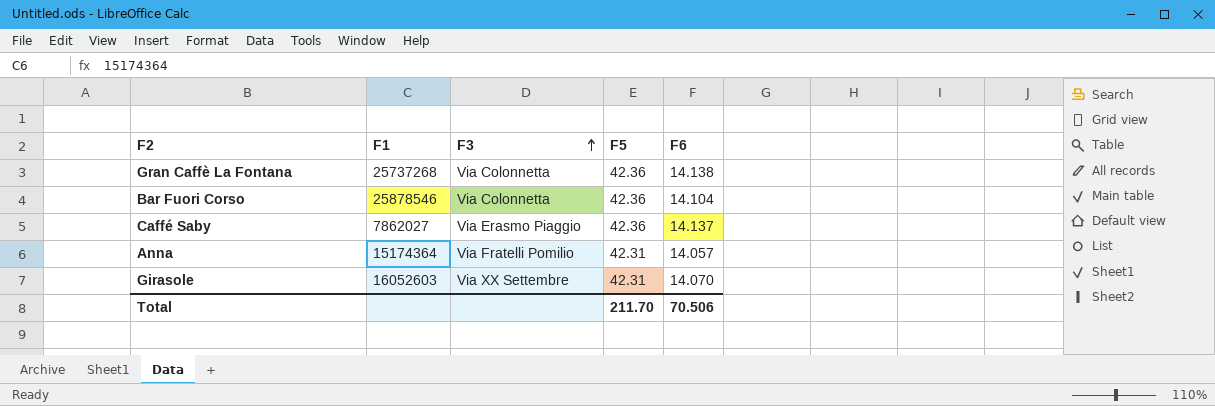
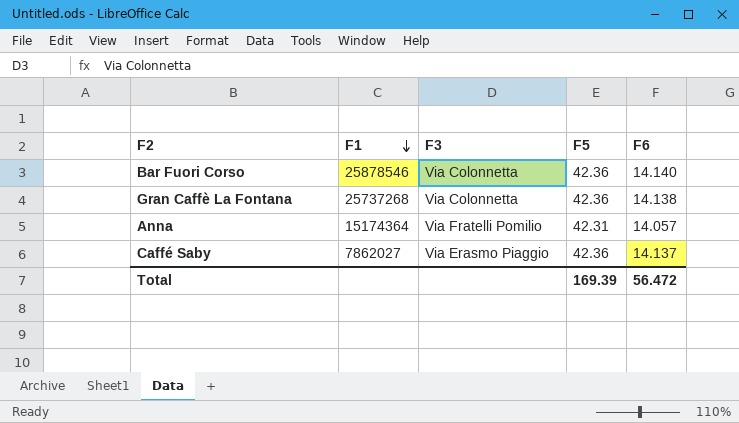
row order: F3 ascending -> F1 descending
row Girasole: 16052603 | Via XX Settembre | 42.31 | 14.070 -> none
Bar Fuori Corso | F6: 14.104 -> 14.140
Total | F5: 211.70 -> 169.39
Total | F6: 70.506 -> 56.472

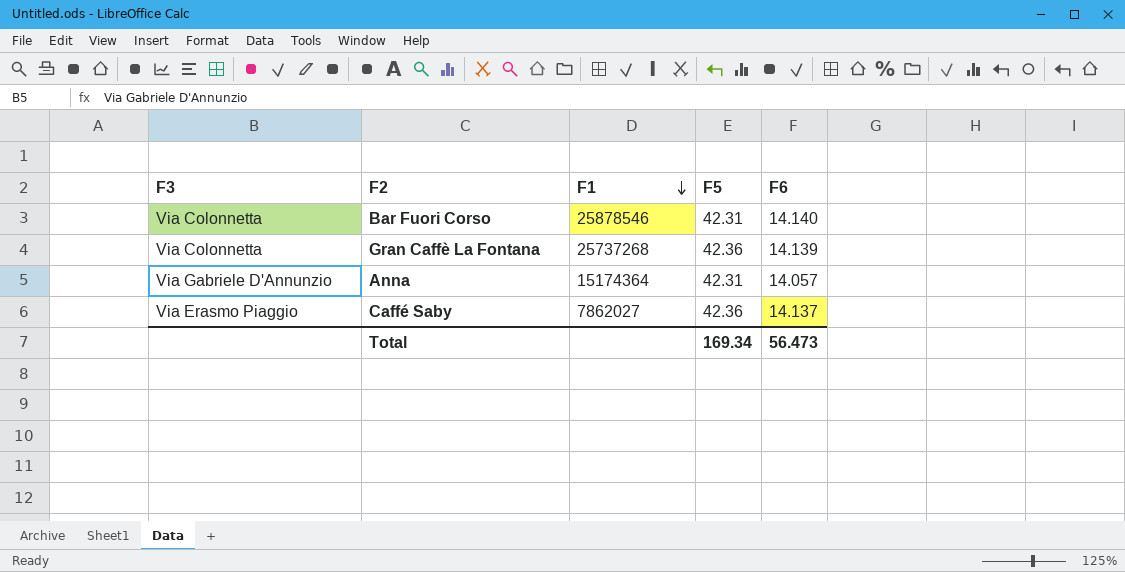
column F3 | position: 3 -> 1
Bar Fuori Corso | F5: 42.36 -> 42.31
Gran Caffè La Fontana | F6: 14.138 -> 14.139
Anna | F3: Via Fratelli Pomilio -> Via Gabriele D'Annunzio
Total | F5: 169.39 -> 169.34
Total | F6: 56.472 -> 56.473

